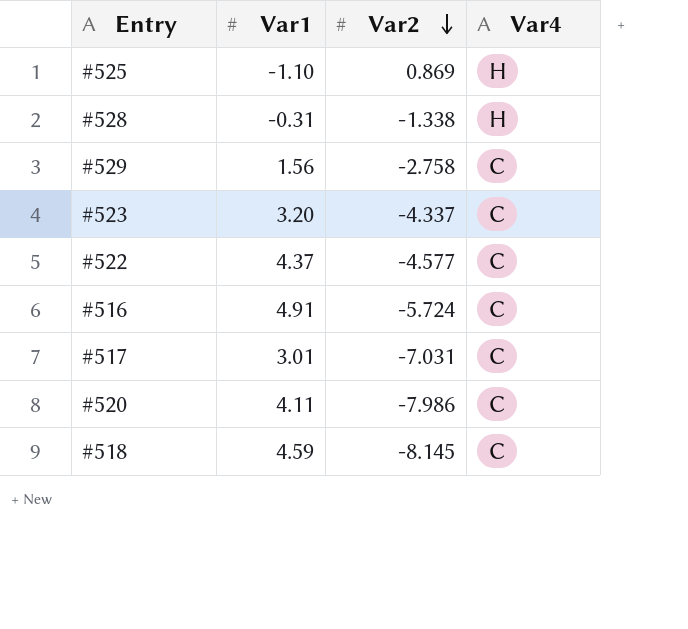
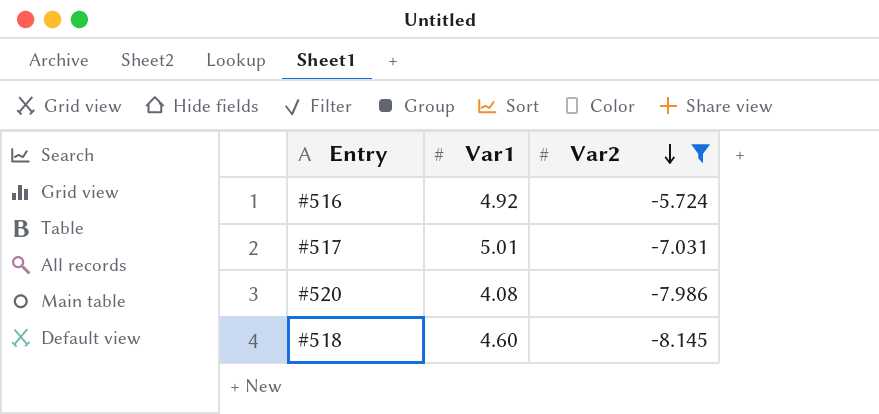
filter: none -> Var2 <= -5.724
column Var4 | position: 4 -> none
#516 | Var1: 4.91 -> 4.92
#517 | Var1: 3.01 -> 5.01
#520 | Var1: 4.11 -> 4.08
#518 | Var1: 4.59 -> 4.60

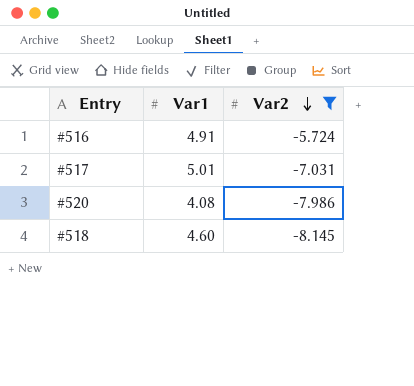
#516 | Var1: 4.92 -> 4.91

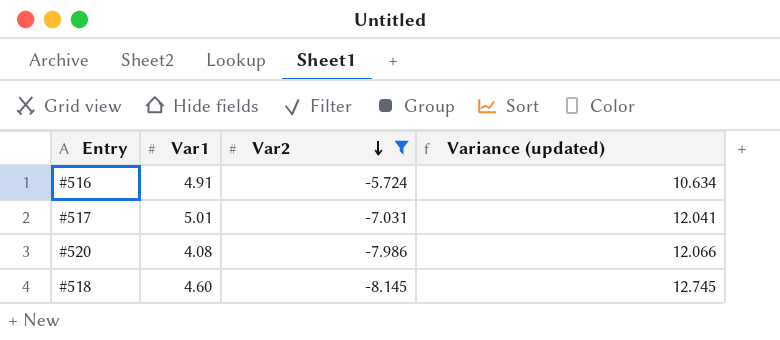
column Variance (updated) | formula: none -> [Var1] - [Var2]

